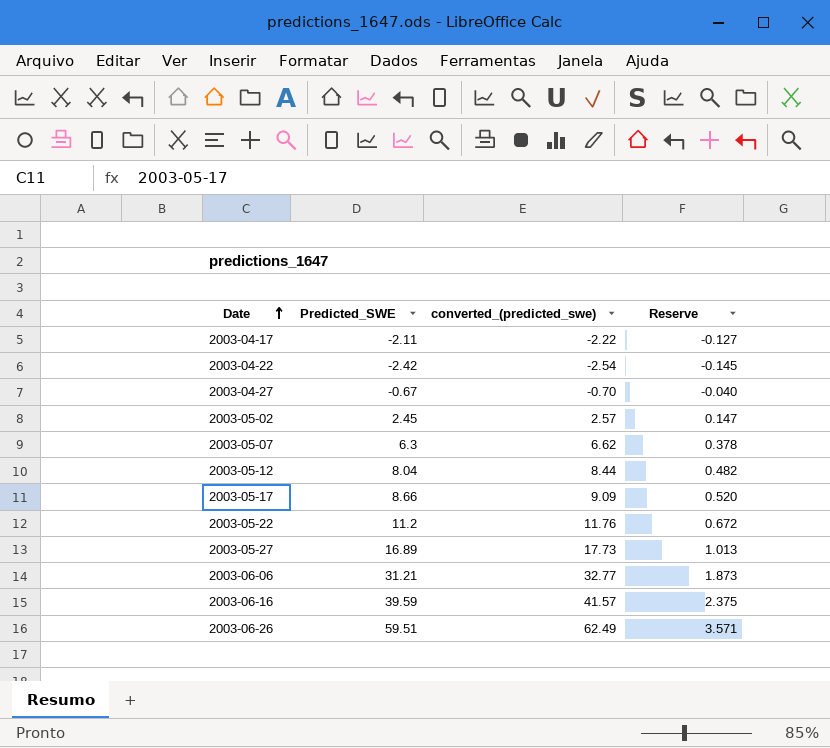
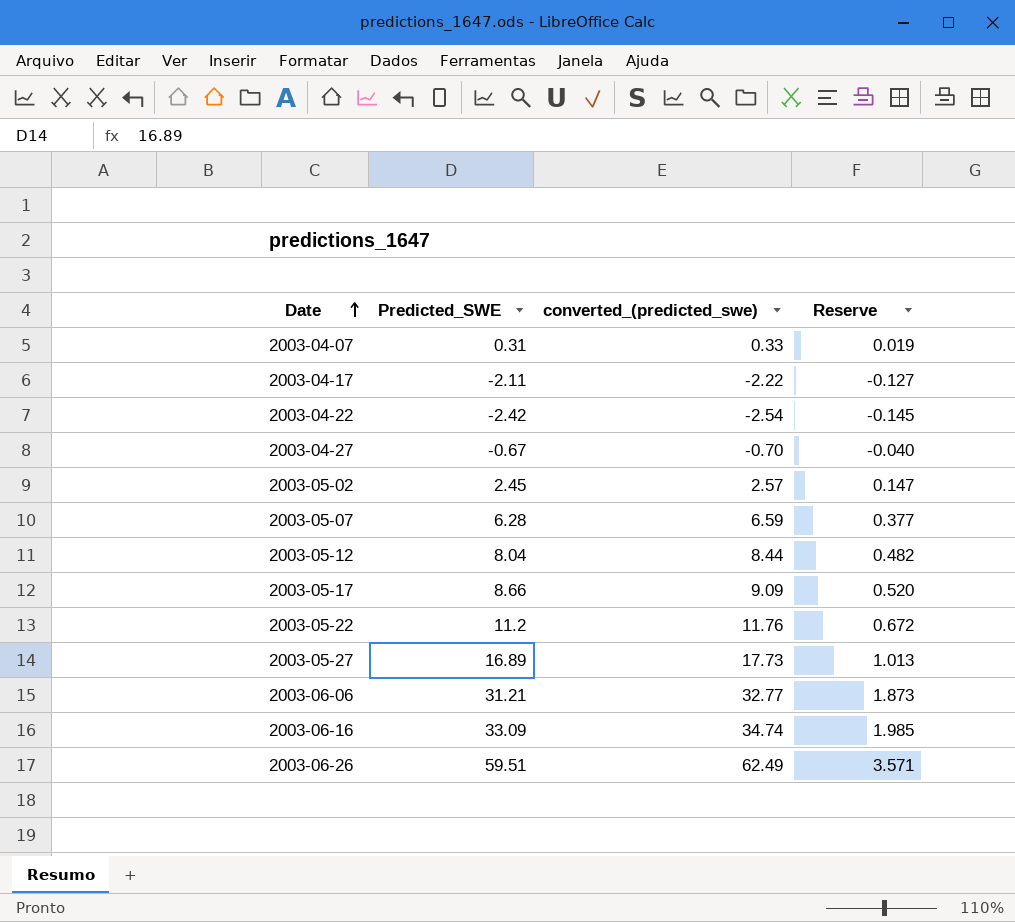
row 2003-04-07: none -> 0.31 | 0.33 | 0.019
2003-05-07 | Predicted_SWE: 6.3 -> 6.28
2003-05-07 | converted_(predicted_swe): 6.62 -> 6.59
2003-05-07 | Reserve: 0.378 -> 0.377
2003-06-16 | Predicted_SWE: 39.59 -> 33.09
2003-06-16 | converted_(predicted_swe): 41.57 -> 34.74
2003-06-16 | Reserve: 2.375 -> 1.985

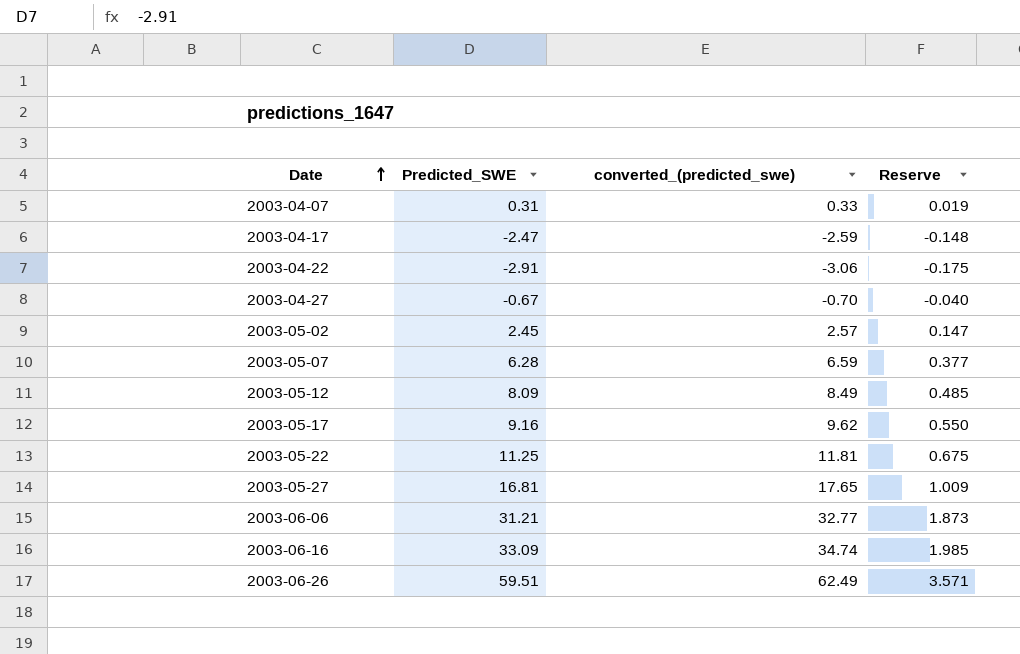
2003-04-17 | Predicted_SWE: -2.11 -> -2.47
2003-04-17 | converted_(predicted_swe): -2.22 -> -2.59
2003-04-17 | Reserve: -0.127 -> -0.148
2003-04-22 | Predicted_SWE: -2.42 -> -2.91
2003-04-22 | converted_(predicted_swe): -2.54 -> -3.06
2003-04-22 | Reserve: -0.145 -> -0.175
2003-05-12 | Predicted_SWE: 8.04 -> 8.09
2003-05-12 | converted_(predicted_swe): 8.44 -> 8.49
2003-05-12 | Reserve: 0.482 -> 0.485
2003-05-17 | Predicted_SWE: 8.66 -> 9.16
2003-05-17 | converted_(predicted_swe): 9.09 -> 9.62
2003-05-17 | Reserve: 0.520 -> 0.550
2003-05-22 | Predicted_SWE: 11.2 -> 11.25
2003-05-22 | converted_(predicted_swe): 11.76 -> 11.81
2003-05-22 | Reserve: 0.672 -> 0.675
2003-05-27 | Predicted_SWE: 16.89 -> 16.81
2003-05-27 | converted_(predicted_swe): 17.73 -> 17.65
2003-05-27 | Reserve: 1.013 -> 1.009

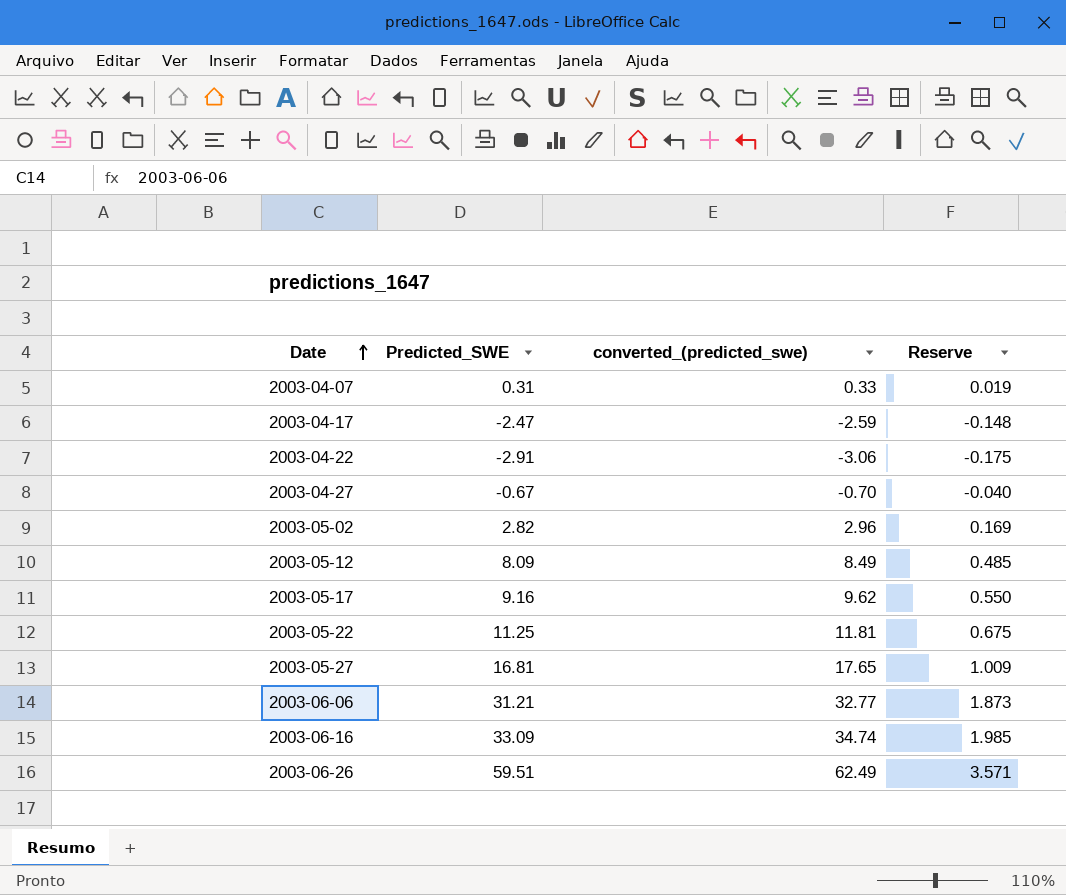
row 2003-05-07: 6.28 | 6.59 | 0.377 -> none
2003-05-02 | Predicted_SWE: 2.45 -> 2.82
2003-05-02 | converted_(predicted_swe): 2.57 -> 2.96
2003-05-02 | Reserve: 0.147 -> 0.169

